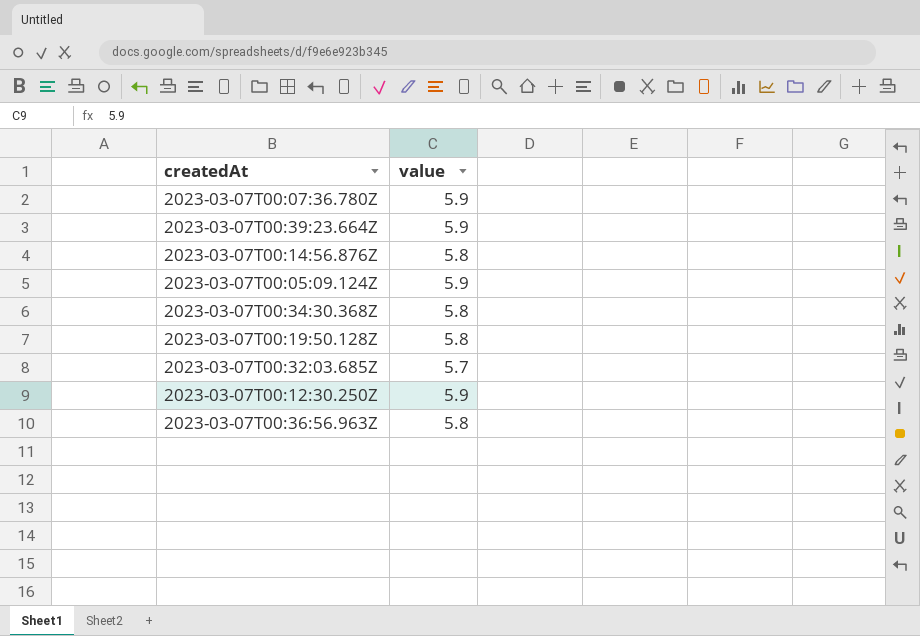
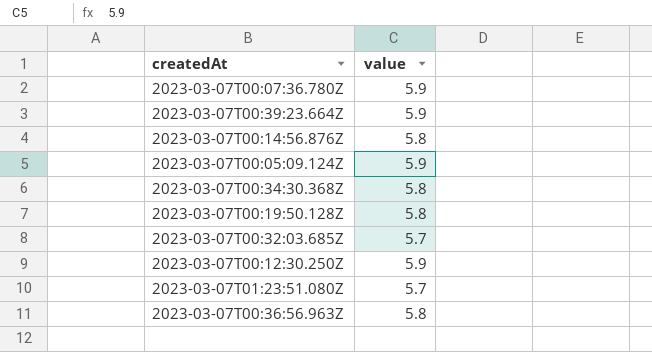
row 2023-03-07T01:23:51.080Z: none -> 5.7

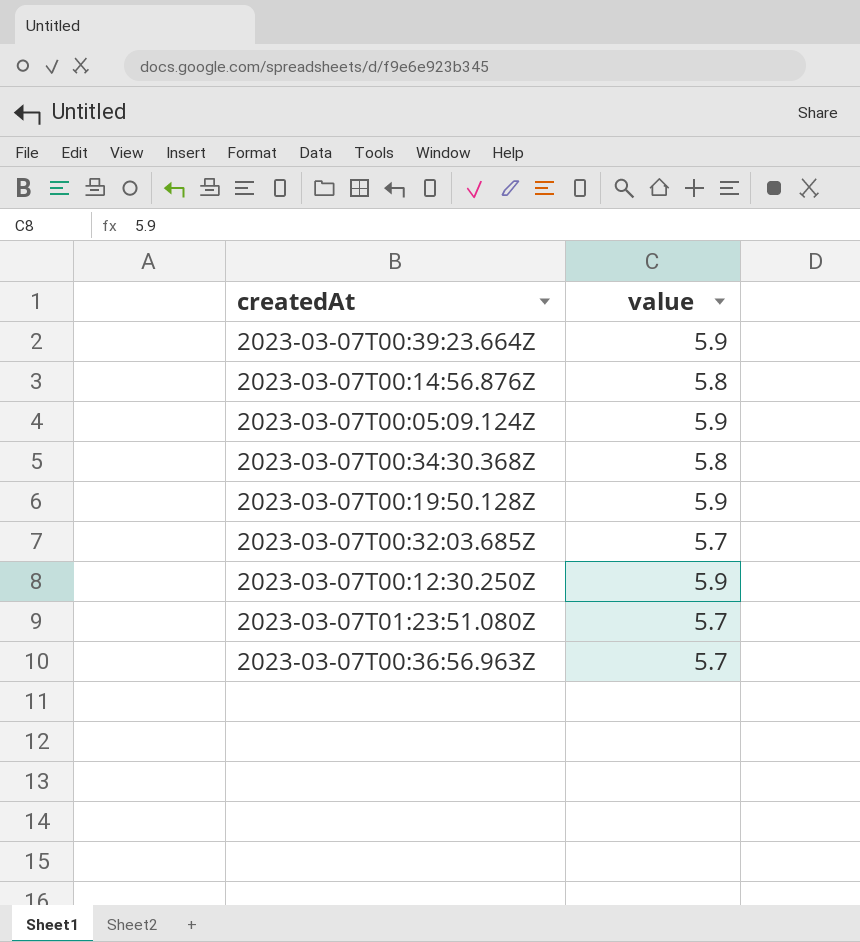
row 2023-03-07T00:07:36.780Z: 5.9 -> none
2023-03-07T00:19:50.128Z | value: 5.8 -> 5.9
2023-03-07T00:36:56.963Z | value: 5.8 -> 5.7

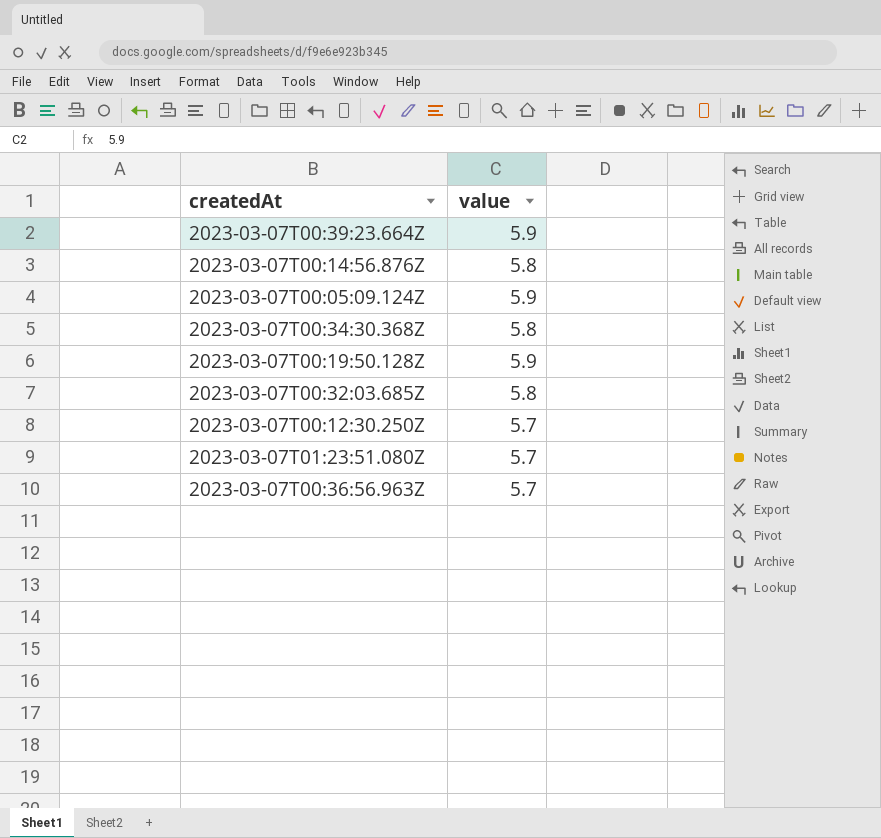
2023-03-07T00:32:03.685Z | value: 5.7 -> 5.8
2023-03-07T00:12:30.250Z | value: 5.9 -> 5.7

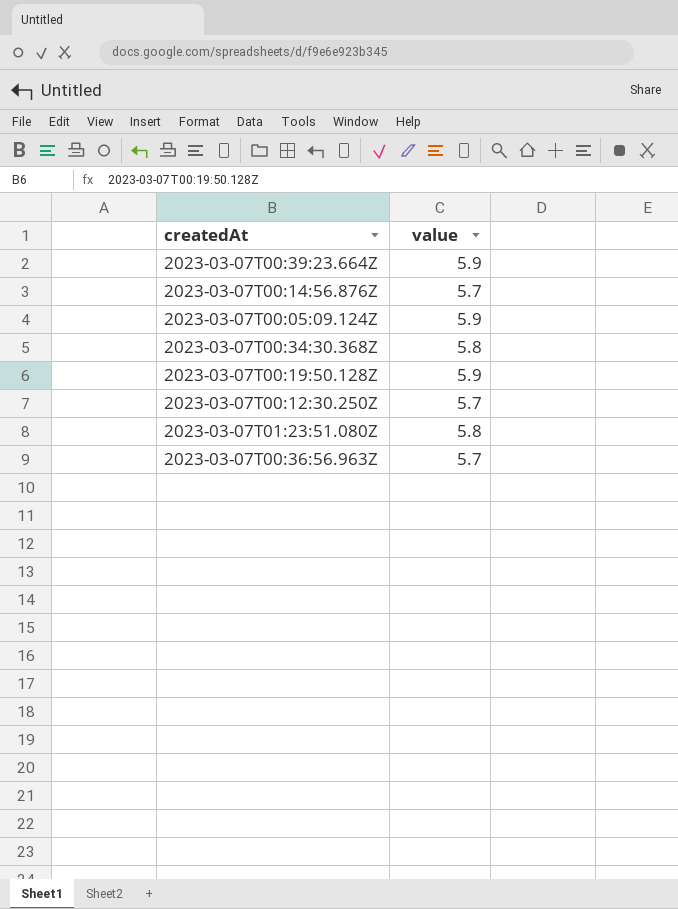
row 2023-03-07T00:32:03.685Z: 5.8 -> none
2023-03-07T00:14:56.876Z | value: 5.8 -> 5.7
2023-03-07T01:23:51.080Z | value: 5.7 -> 5.8

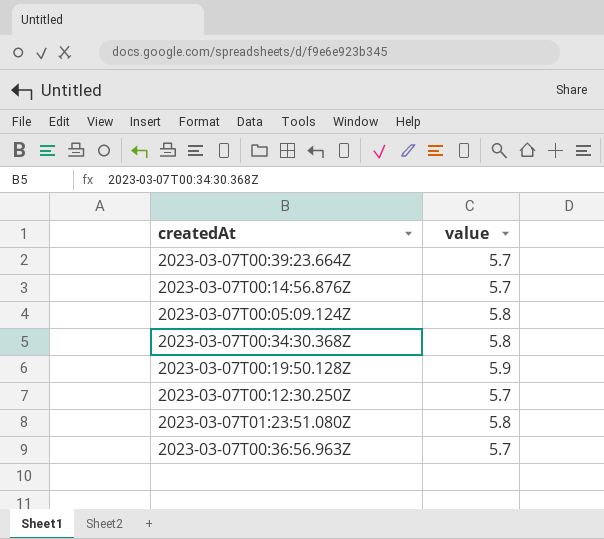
2023-03-07T00:39:23.664Z | value: 5.9 -> 5.7
2023-03-07T00:05:09.124Z | value: 5.9 -> 5.8

